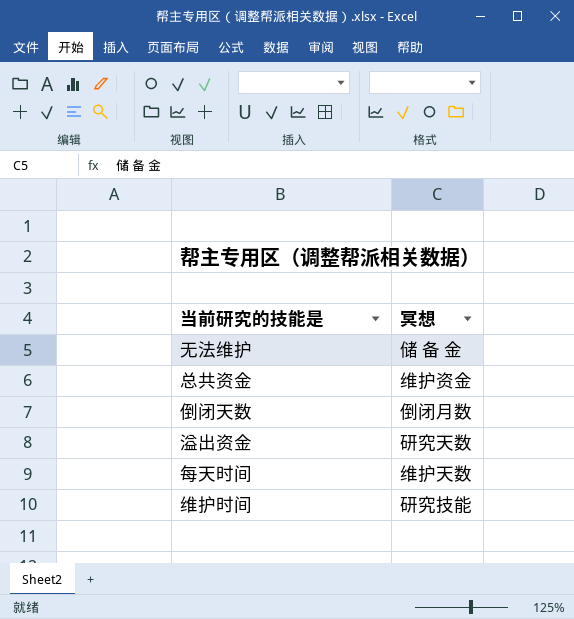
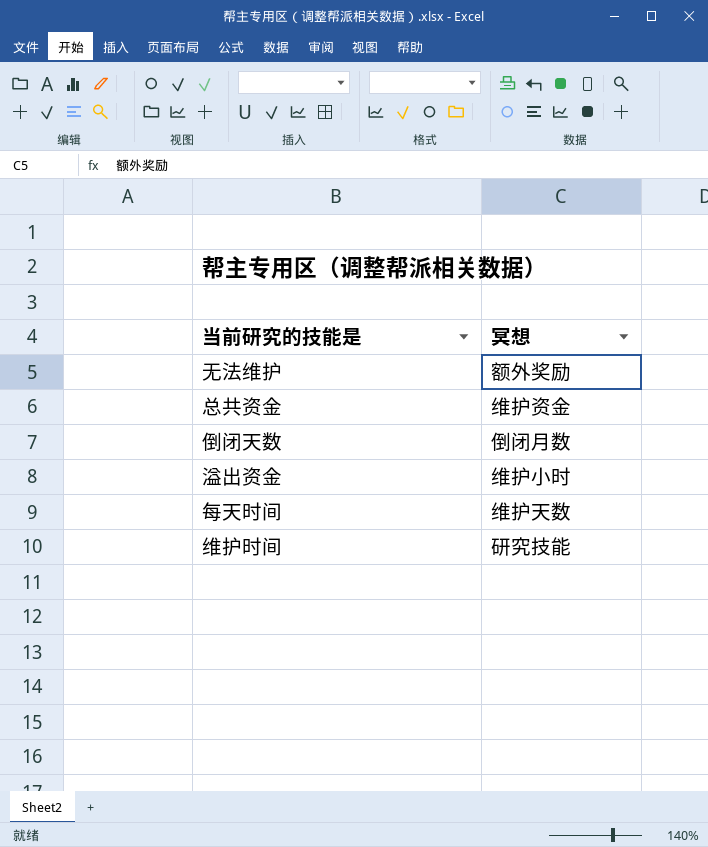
无法维护 | 冥想: 储 备 金 -> 额外奖励
溢出资金 | 冥想: 研究天数 -> 维护小时

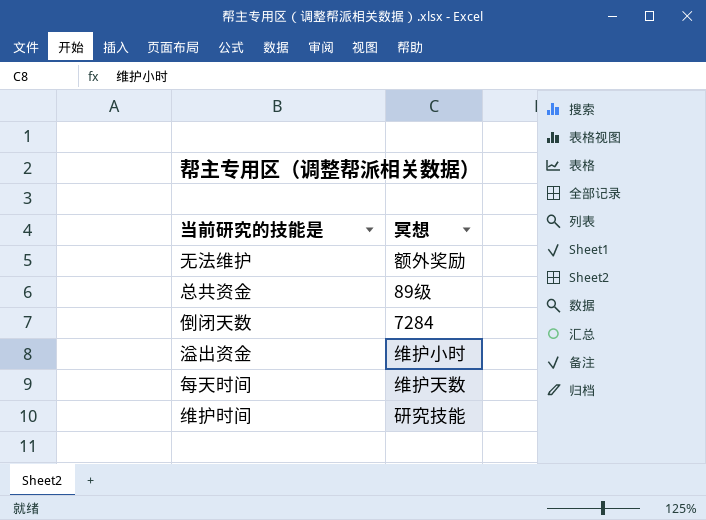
总共资金 | 冥想: 维护资金 -> 89级
倒闭天数 | 冥想: 倒闭月数 -> 7284

